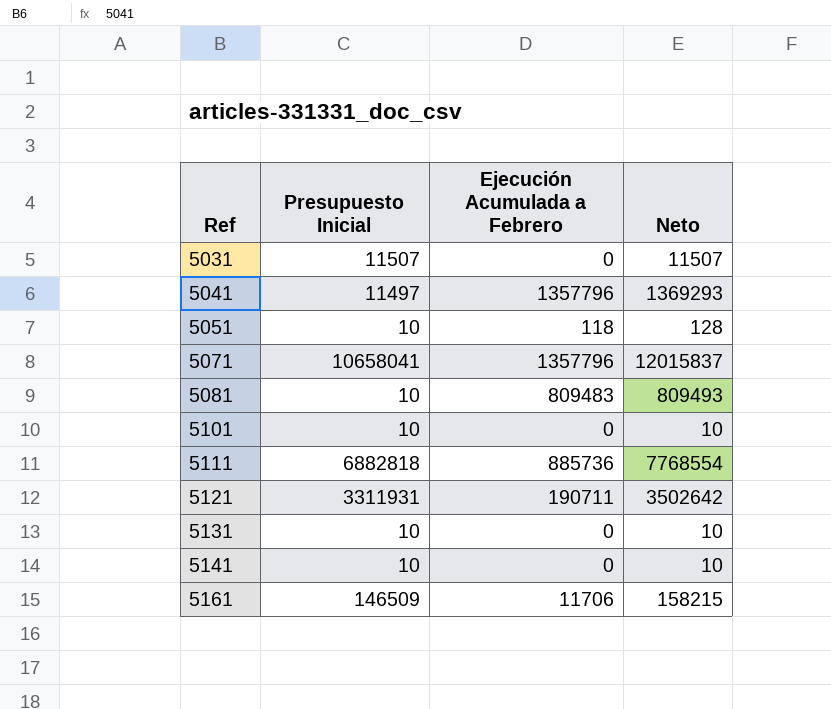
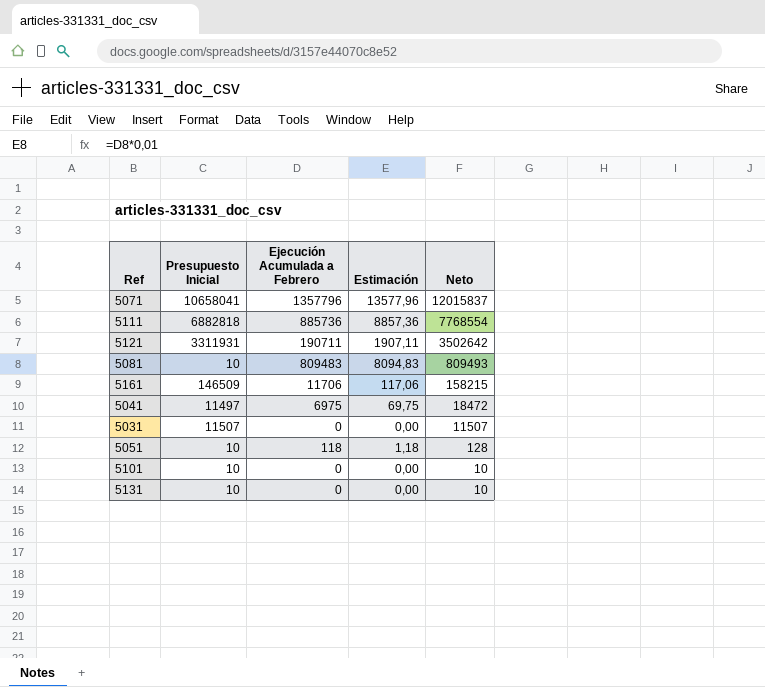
row order: Ref ascending -> Neto descending
column Estimación | formula: none -> [Ejecución Acumulada a Febrero] * 0,01
row 5141: 10 | 0 | 10 -> none
5041 | Ejecución Acumulada a Febrero: 1357796 -> 6975
5041 | Neto: 1369293 -> 18472

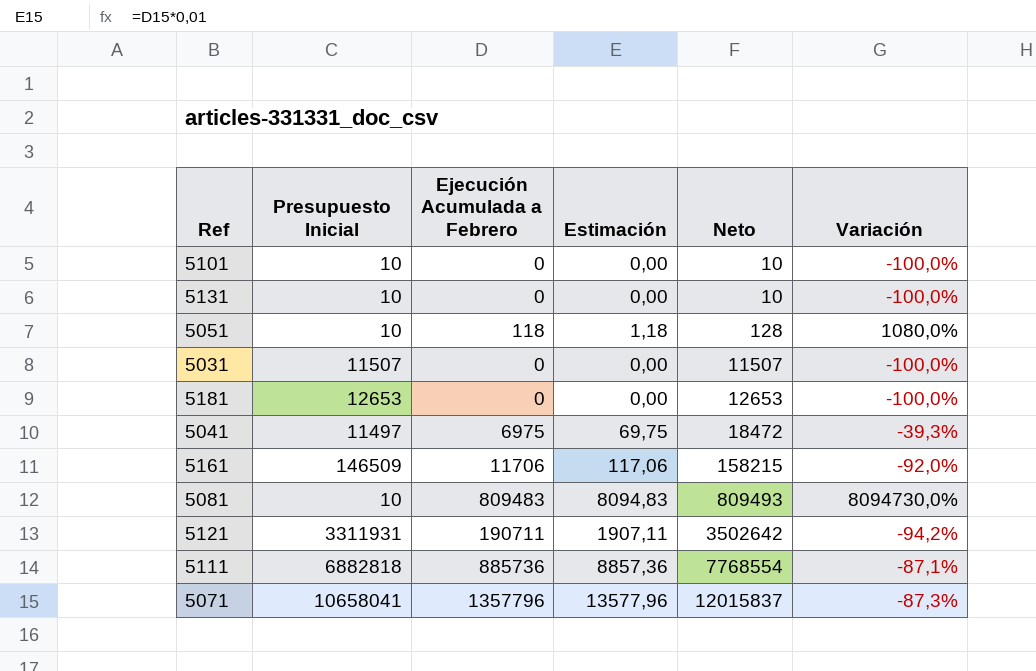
row order: Neto descending -> Neto ascending
column Variación | formula: none -> ([Ejecución Acumulada a Febrero] - [Presupuesto Inicial]) / [Presupuesto Inicial]
row 5181: none -> 12653 | 0 | 0,00 | 12653 | -100,0%

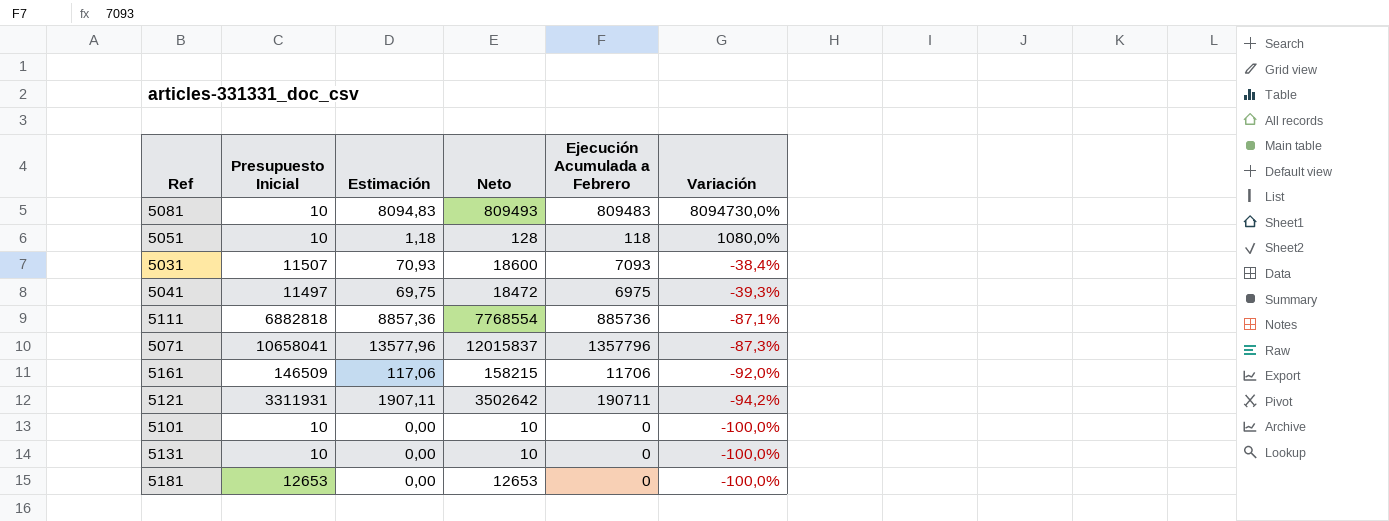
row order: Neto ascending -> Variación descending
column Ejecución Acumulada a Febrero | position: 3 -> 5
5031 | Estimación: 0,00 -> 70,93
5031 | Neto: 11507 -> 18600
5031 | Ejecución Acumulada a Febrero: 0 -> 7093
5031 | Variación: -100,0% -> -38,4%

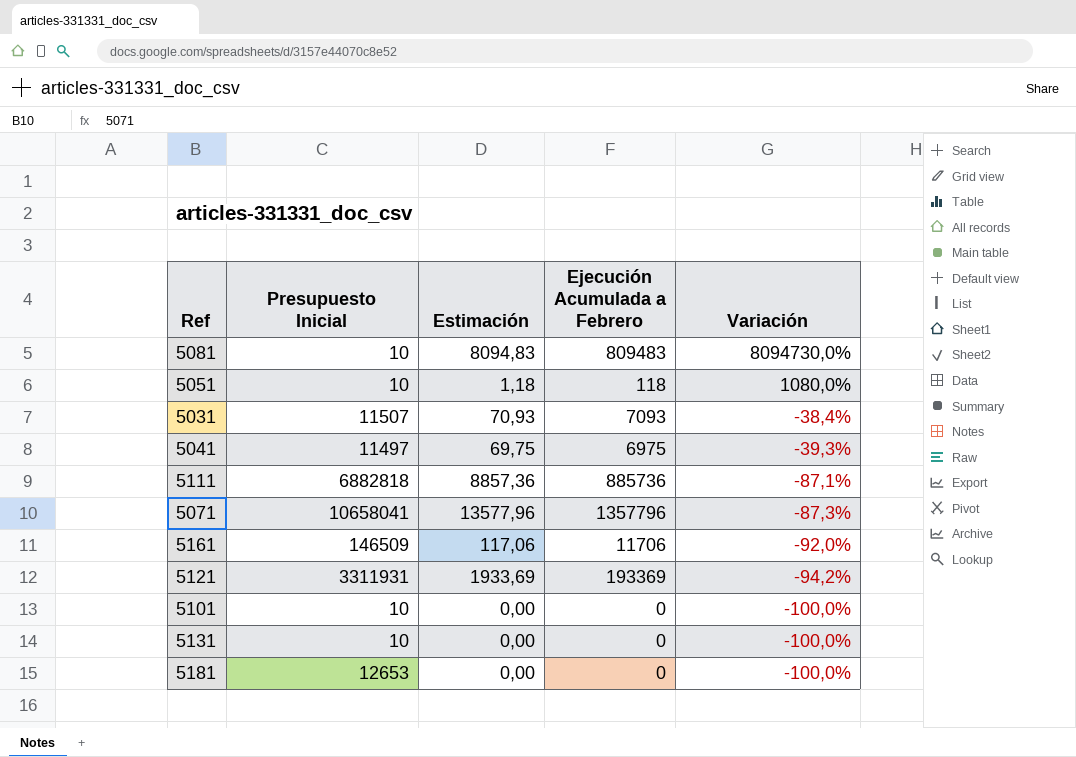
column Neto | formula: [Presupuesto Inicial] + [Ejecución Acumulada a Febrero] -> none
5121 | Estimación: 1907,11 -> 1933,69
5121 | Ejecución Acumulada a Febrero: 190711 -> 193369

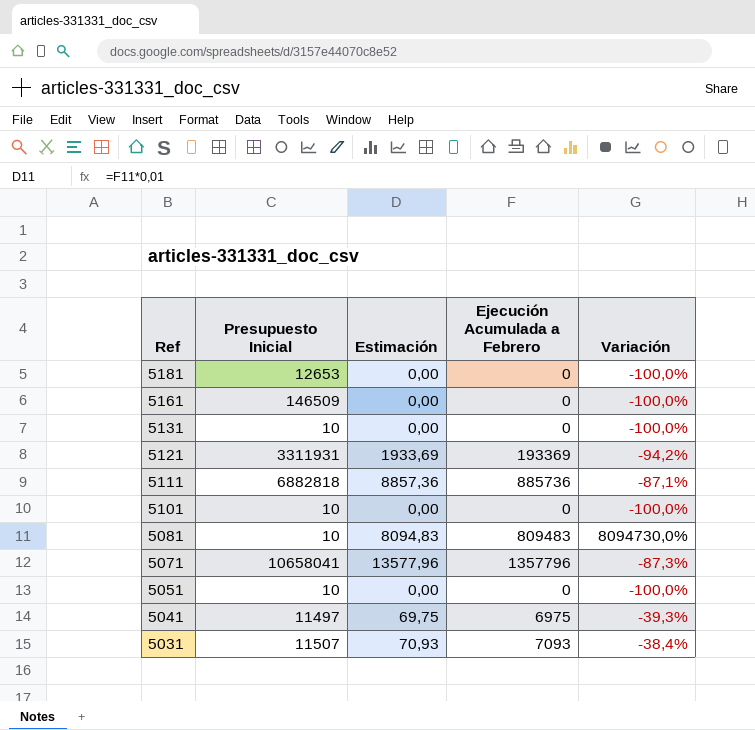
row order: Variación descending -> Ref descending
5161 | Estimación: 117,06 -> 0,00
5161 | Ejecución Acumulada a Febrero: 11706 -> 0
5161 | Variación: -92,0% -> -100,0%
5051 | Estimación: 1,18 -> 0,00
5051 | Ejecución Acumulada a Febrero: 118 -> 0
5051 | Variación: 1080,0% -> -100,0%

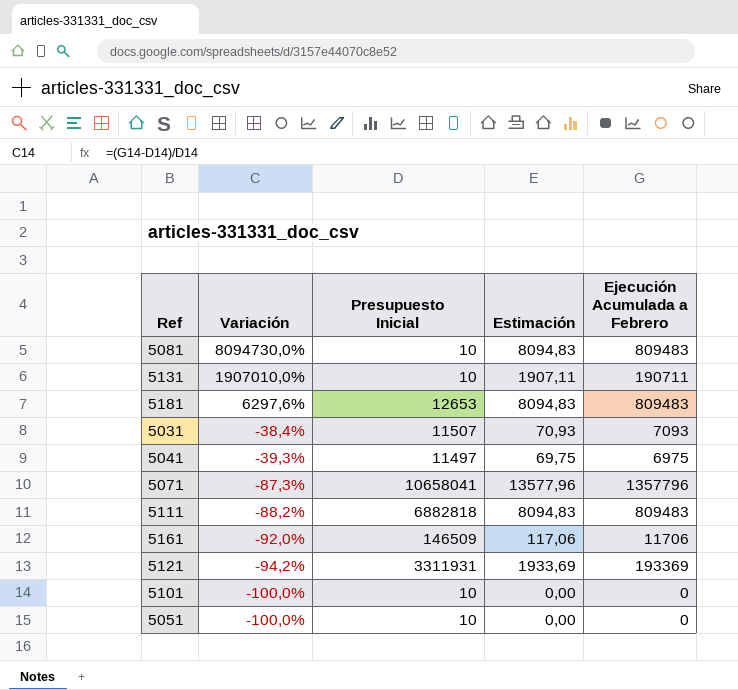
row order: Ref descending -> Variación descending
column Variación | position: 5 -> 2
5131 | Variación: -100,0% -> 1907010,0%
5131 | Estimación: 0,00 -> 1907,11
5131 | Ejecución Acumulada a Febrero: 0 -> 190711
5181 | Variación: -100,0% -> 6297,6%
5181 | Estimación: 0,00 -> 8094,83
5181 | Ejecución Acumulada a Febrero: 0 -> 809483
5111 | Variación: -87,1% -> -88,2%
5111 | Estimación: 8857,36 -> 8094,83
5111 | Ejecución Acumulada a Febrero: 885736 -> 809483
5161 | Variación: -100,0% -> -92,0%
5161 | Estimación: 0,00 -> 117,06
5161 | Ejecución Acumulada a Febrero: 0 -> 11706

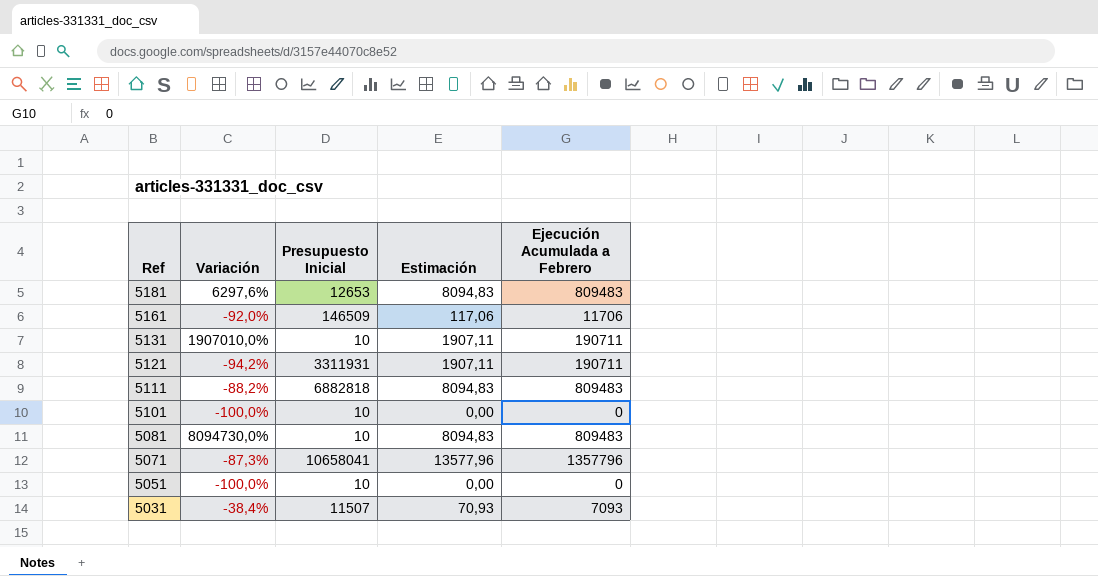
row order: Variación descending -> Ref descending
row 5041: -39,3% | 11497 | 69,75 | 6975 -> none
5121 | Estimación: 1933,69 -> 1907,11
5121 | Ejecución Acumulada a Febrero: 193369 -> 190711

